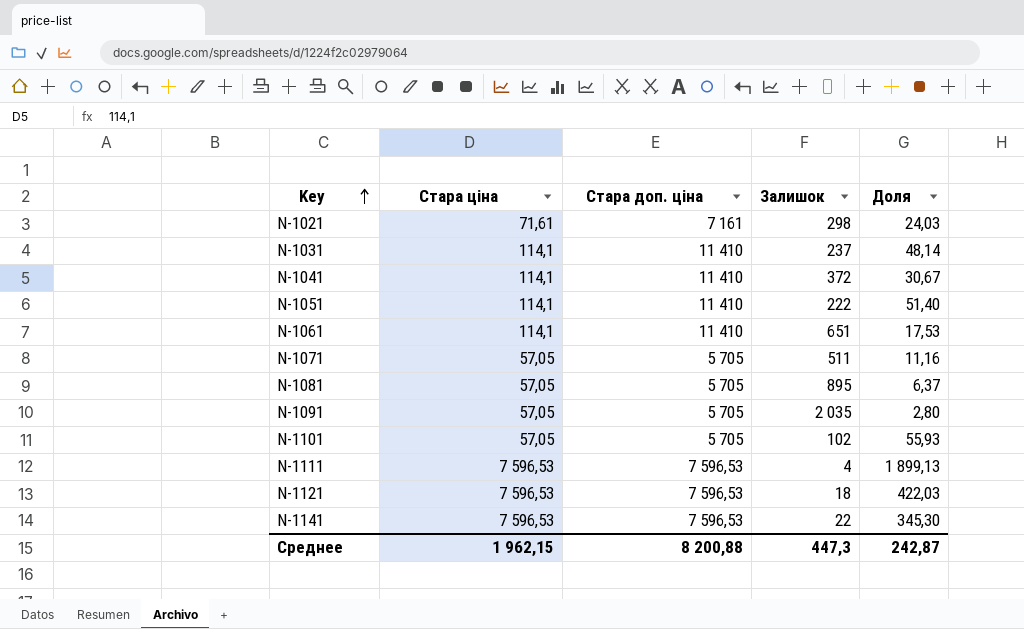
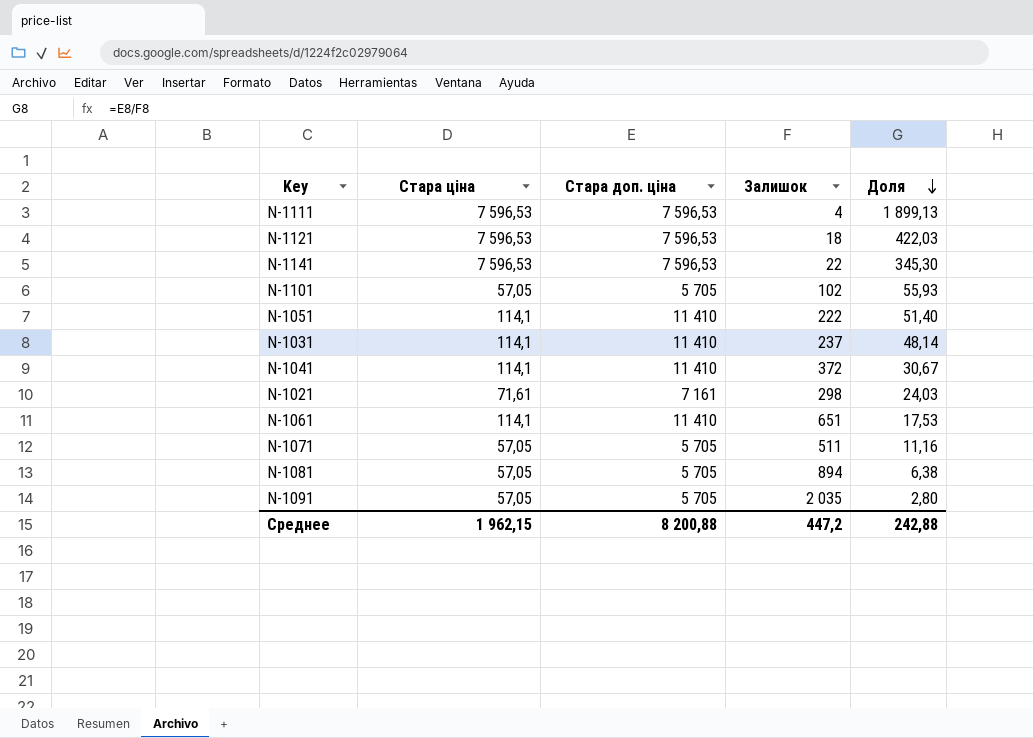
row order: Key ascending -> Доля descending
N-1081 | Залишок: 895 -> 894
N-1081 | Доля: 6,37 -> 6,38
Среднее | Залишок: 447,3 -> 447,2
Среднее | Доля: 242,87 -> 242,88

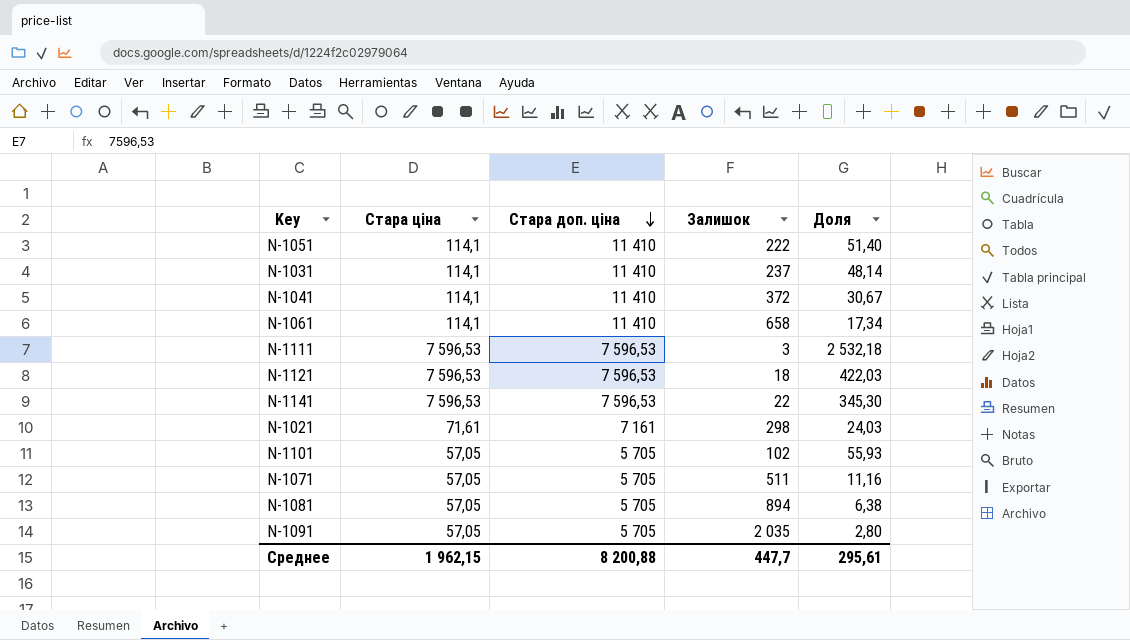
row order: Доля descending -> Стара доп. ціна descending
N-1061 | Залишок: 651 -> 658
N-1061 | Доля: 17,53 -> 17,34
N-1111 | Залишок: 4 -> 3
N-1111 | Доля: 1 899,13 -> 2 532,18
Среднее | Залишок: 447,2 -> 447,7
Среднее | Доля: 242,88 -> 295,61

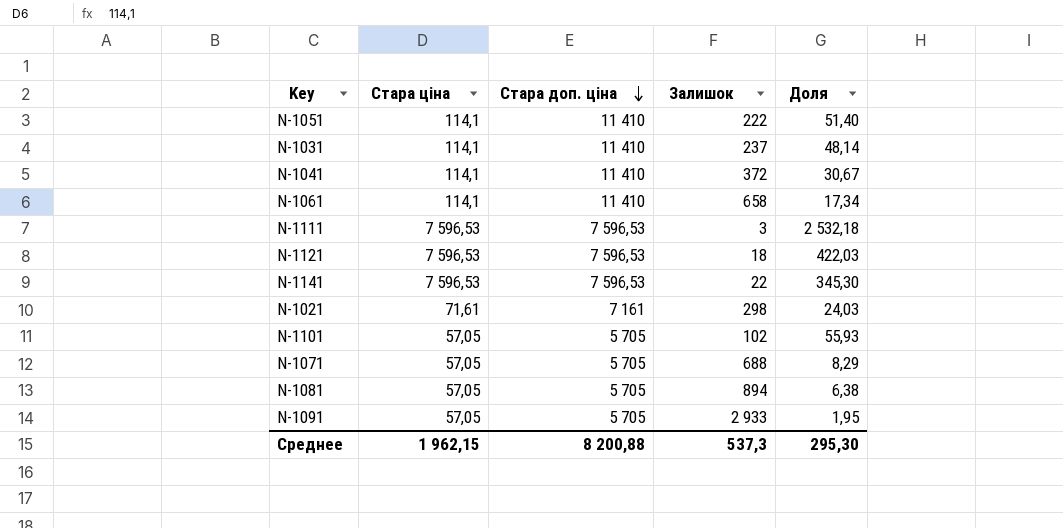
N-1071 | Залишок: 511 -> 688
N-1071 | Доля: 11,16 -> 8,29
N-1091 | Залишок: 2 035 -> 2 933
N-1091 | Доля: 2,80 -> 1,95
Среднее | Залишок: 447,7 -> 537,3
Среднее | Доля: 295,61 -> 295,30

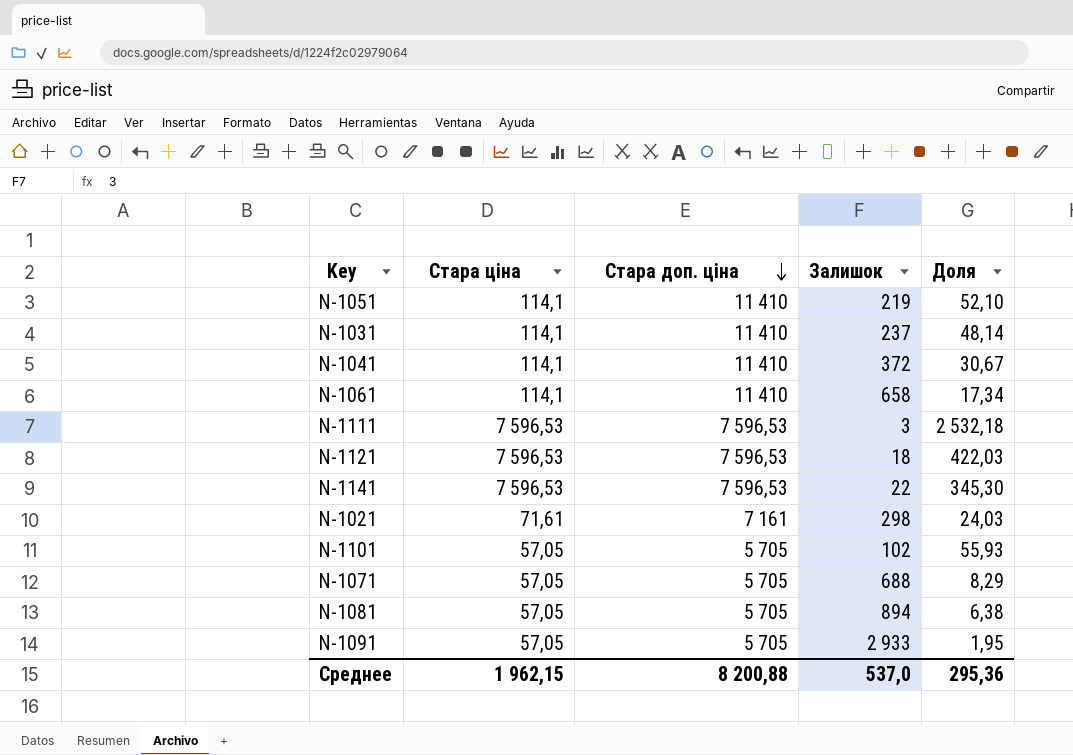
N-1051 | Залишок: 222 -> 219
N-1051 | Доля: 51,40 -> 52,10
Среднее | Залишок: 537,3 -> 537,0
Среднее | Доля: 295,30 -> 295,36

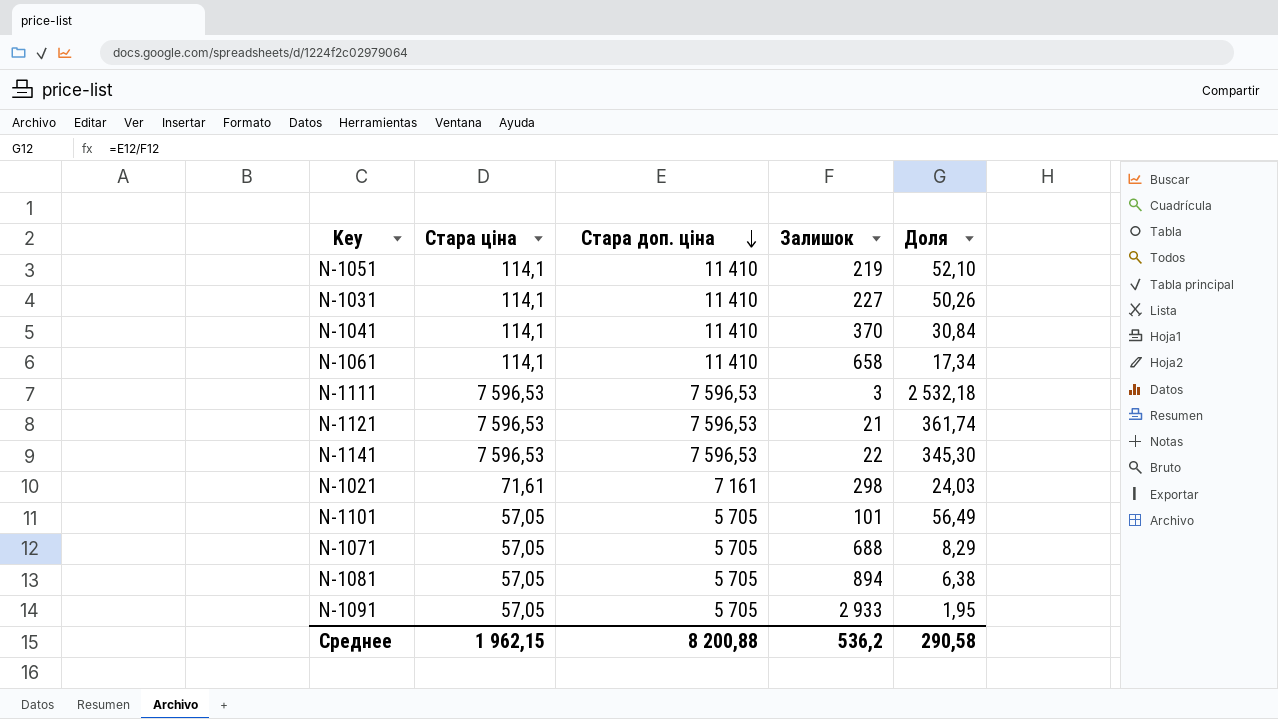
N-1031 | Залишок: 237 -> 227
N-1031 | Доля: 48,14 -> 50,26
N-1041 | Залишок: 372 -> 370
N-1041 | Доля: 30,67 -> 30,84
N-1121 | Залишок: 18 -> 21
N-1121 | Доля: 422,03 -> 361,74
N-1101 | Залишок: 102 -> 101
N-1101 | Доля: 55,93 -> 56,49
Среднее | Залишок: 537,0 -> 536,2
Среднее | Доля: 295,36 -> 290,58

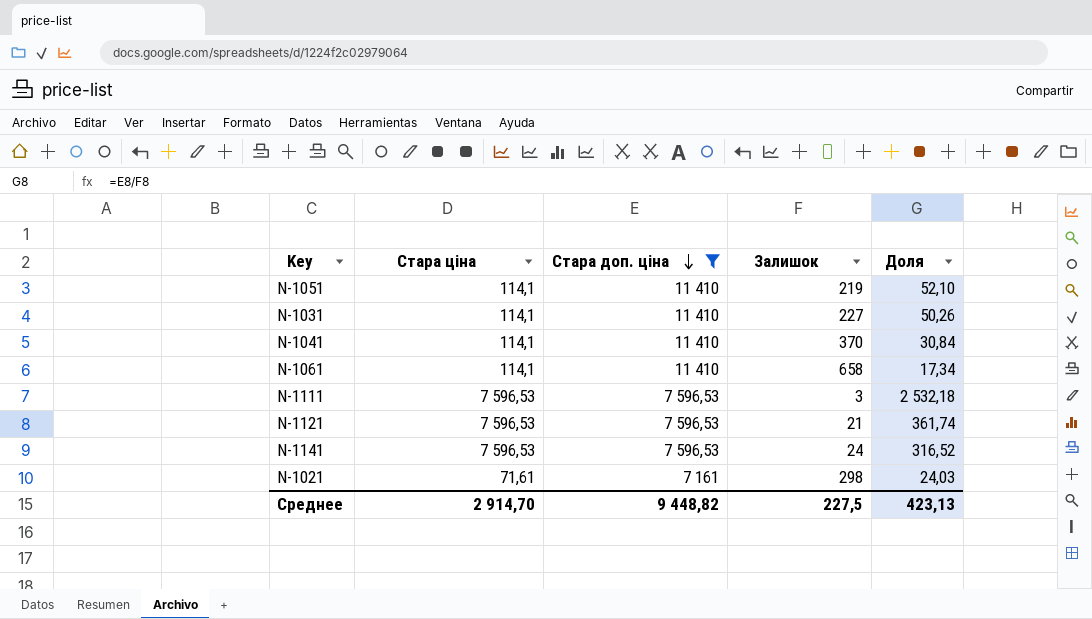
filter: none -> Стара доп. ціна != 5 705
N-1141 | Залишок: 22 -> 24
N-1141 | Доля: 345,30 -> 316,52
Среднее | Стара ціна: 1 962,15 -> 2 914,70
Среднее | Стара доп. ціна: 8 200,88 -> 9 448,82
Среднее | Залишок: 536,2 -> 227,5
Среднее | Доля: 290,58 -> 423,13

